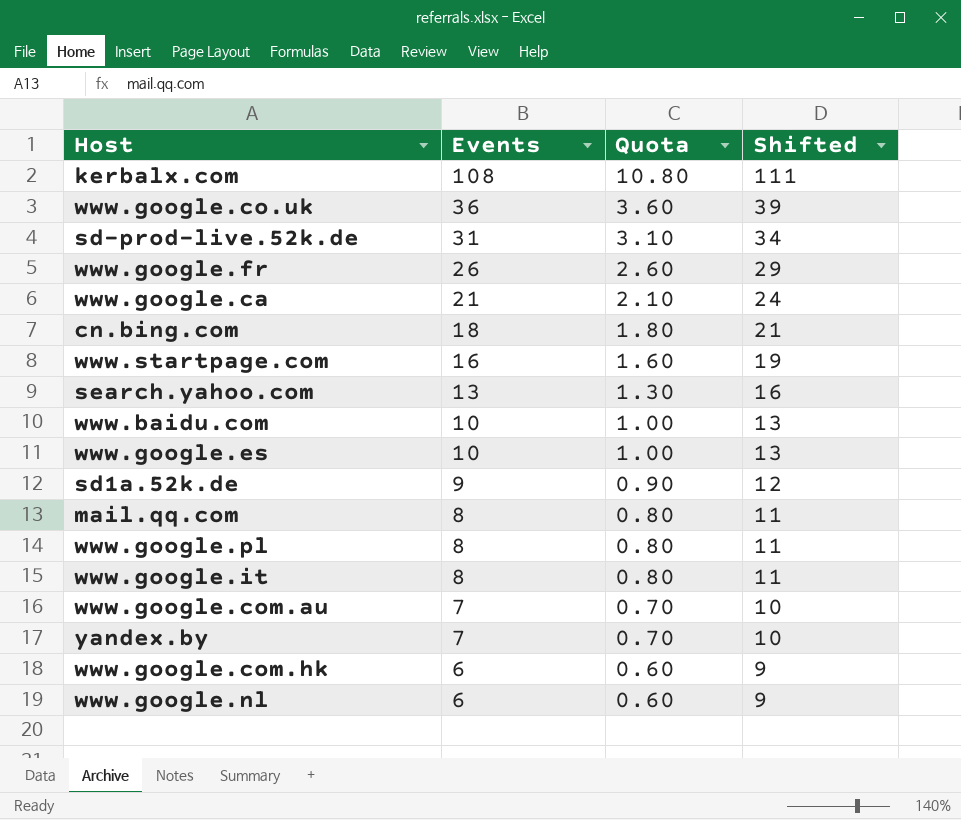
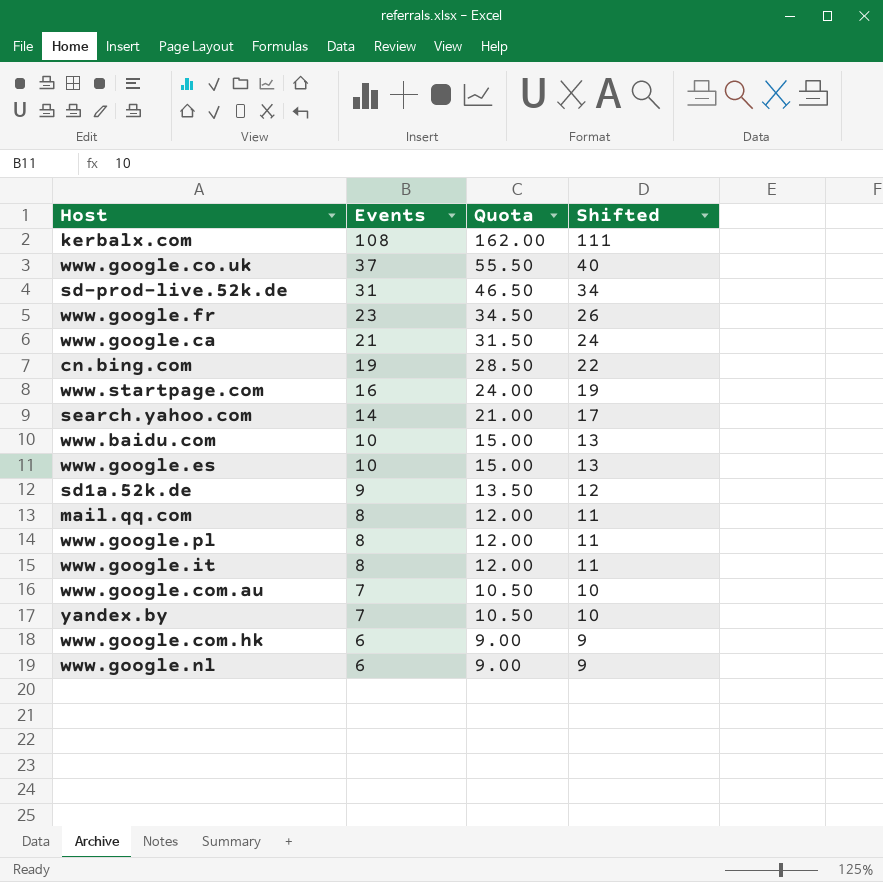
column Quota | formula: [Events] * 0.1 -> [Events] * 1.5
www.google.co.uk | Events: 36 -> 37
www.google.co.uk | Shifted: 39 -> 40
www.google.fr | Events: 26 -> 23
www.google.fr | Shifted: 29 -> 26
cn.bing.com | Events: 18 -> 19
cn.bing.com | Shifted: 21 -> 22
search.yahoo.com | Events: 13 -> 14
search.yahoo.com | Shifted: 16 -> 17

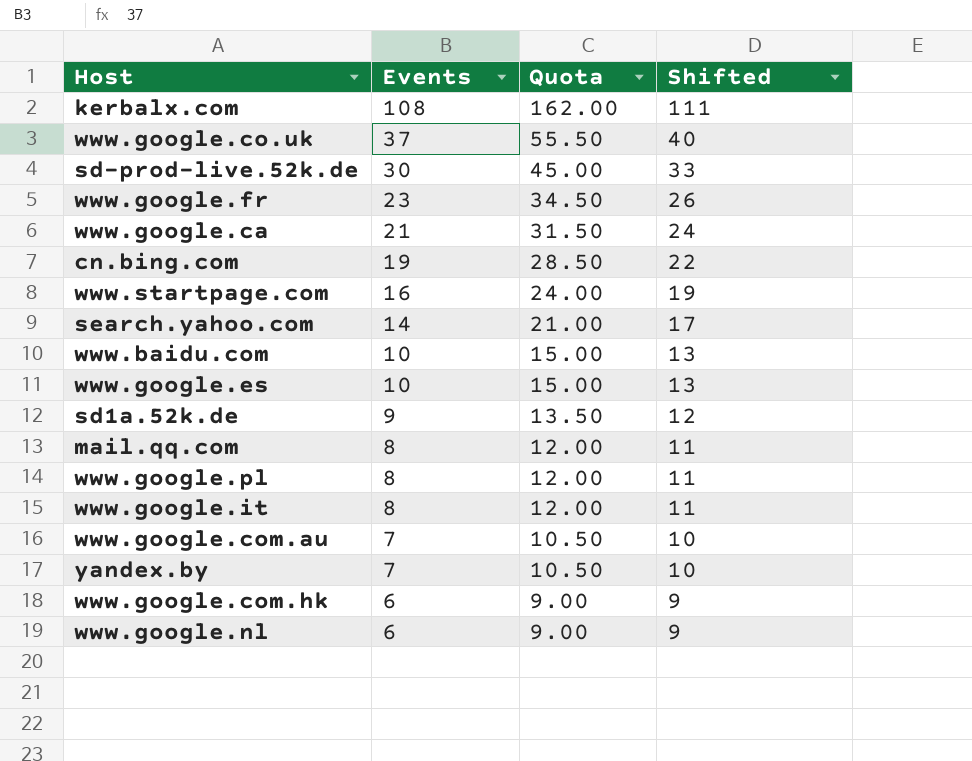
sd-prod-live.52k.de | Events: 31 -> 30
sd-prod-live.52k.de | Quota: 46.50 -> 45.00
sd-prod-live.52k.de | Shifted: 34 -> 33

